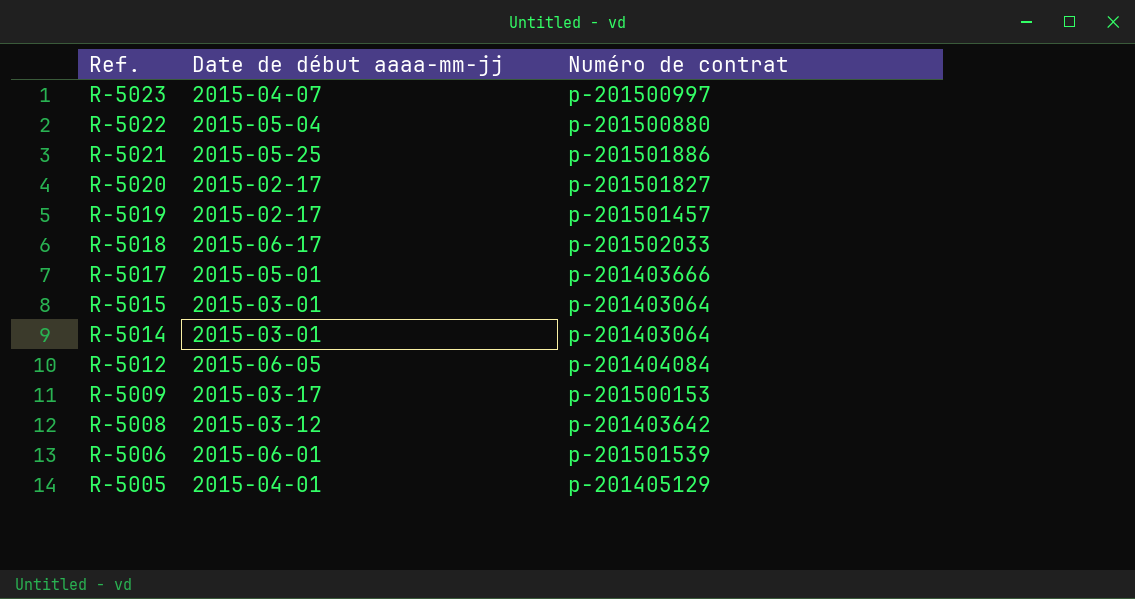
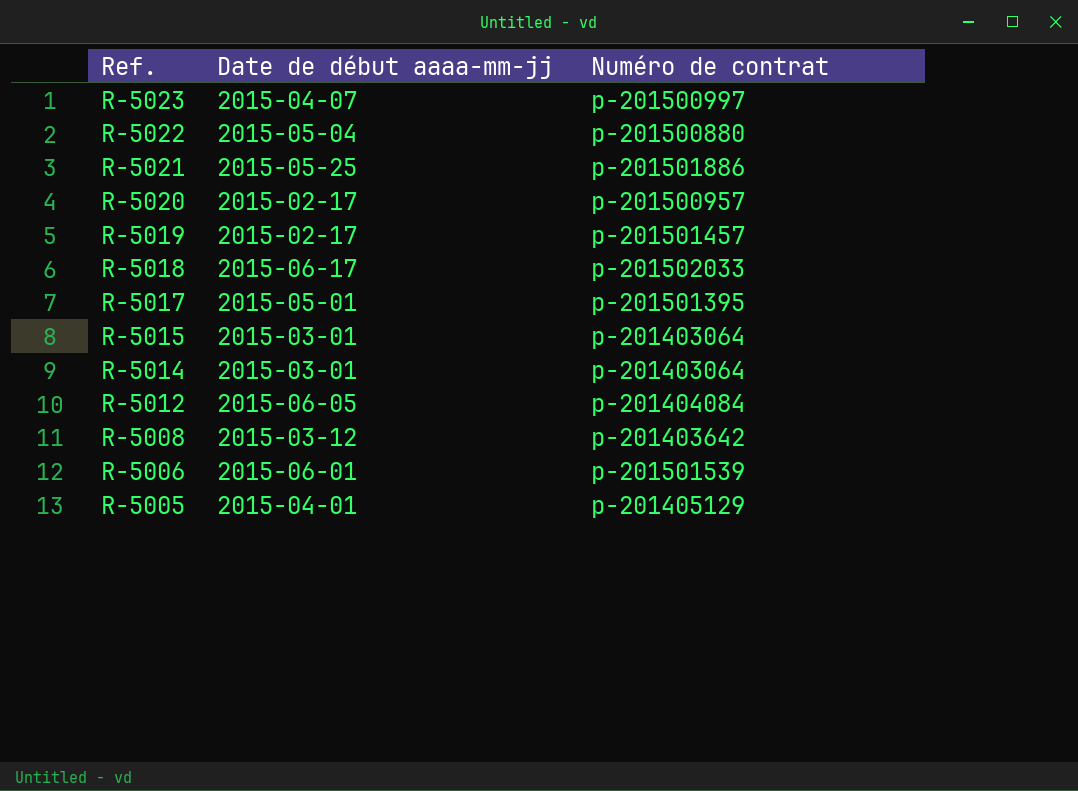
row R-5009: 2015-03-17 | p-201500153 -> none
R-5020 | Numéro de contrat: p-201501827 -> p-201500957
R-5017 | Numéro de contrat: p-201403666 -> p-201501395

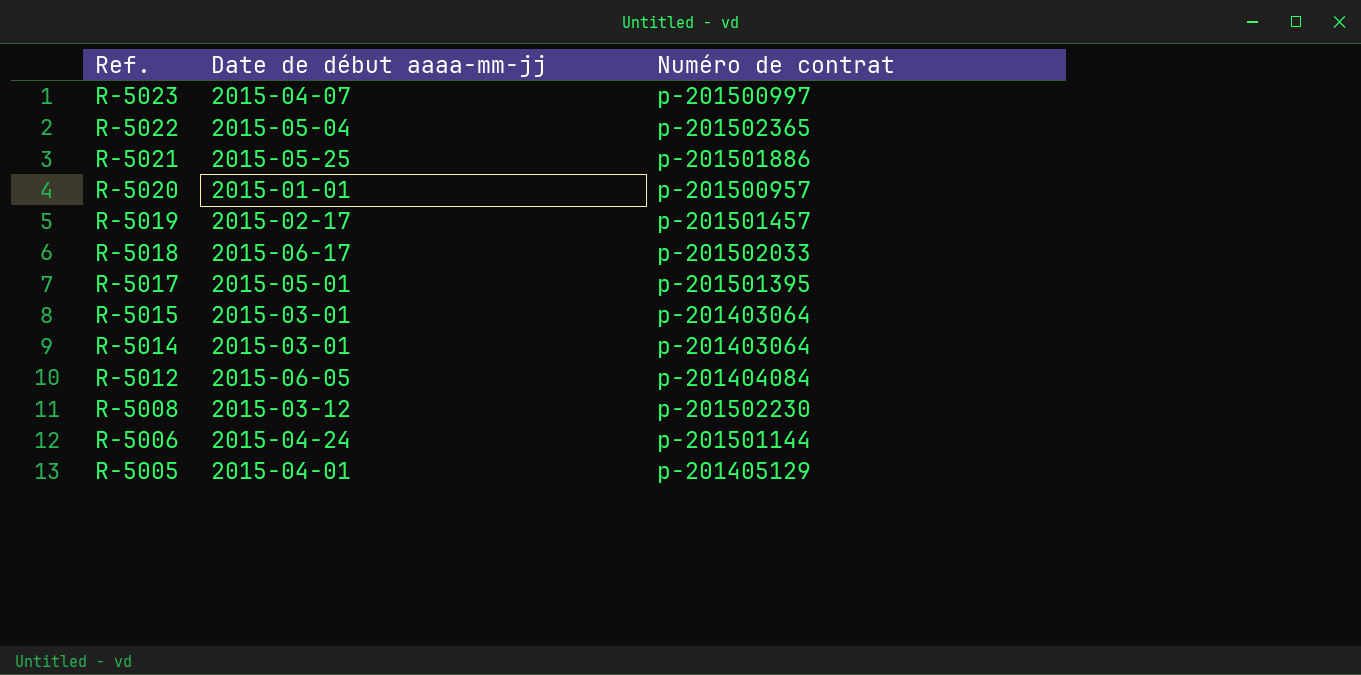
R-5022 | Numéro de contrat: p-201500880 -> p-201502365
R-5020 | Date de début aaaa-mm-jj: 2015-02-17 -> 2015-01-01
R-5008 | Numéro de contrat: p-201403642 -> p-201502230
R-5006 | Date de début aaaa-mm-jj: 2015-06-01 -> 2015-04-24
R-5006 | Numéro de contrat: p-201501539 -> p-201501144

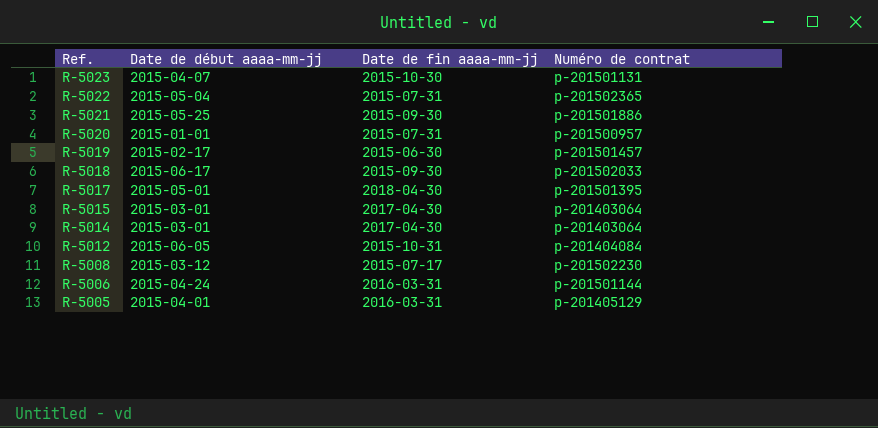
column Date de fin aaaa-mm-jj | position: none -> 3
R-5023 | Numéro de contrat: p-201500997 -> p-201501131

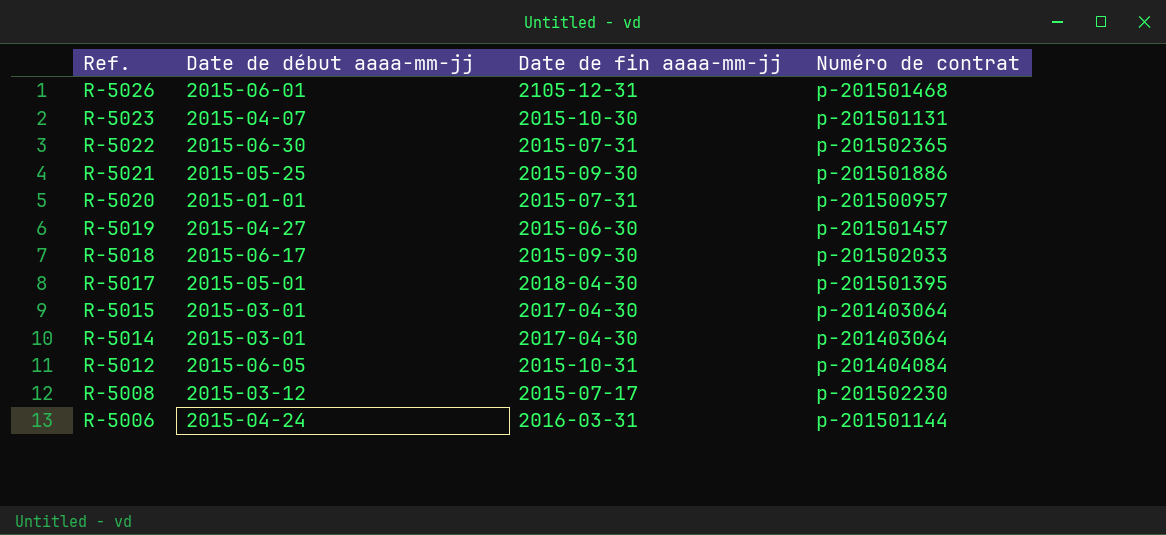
row R-5005: 2015-04-01 | 2016-03-31 | p-201405129 -> none
row R-5026: none -> 2015-06-01 | 2105-12-31 | p-201501468
R-5022 | Date de début aaaa-mm-jj: 2015-05-04 -> 2015-06-30
R-5019 | Date de début aaaa-mm-jj: 2015-02-17 -> 2015-04-27

